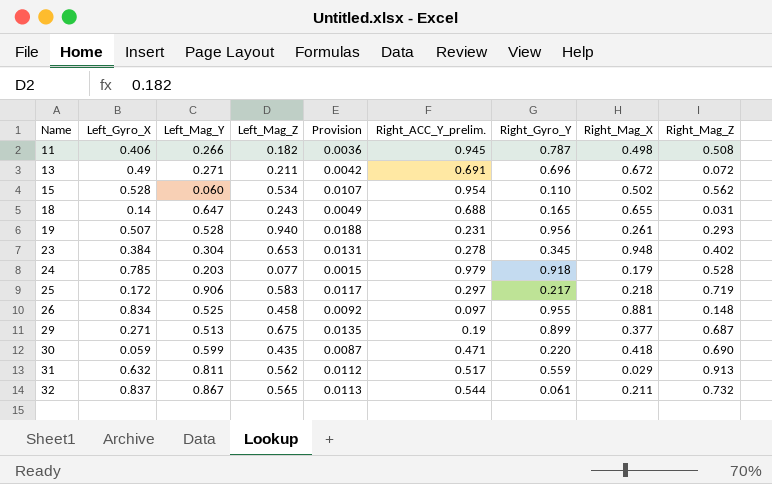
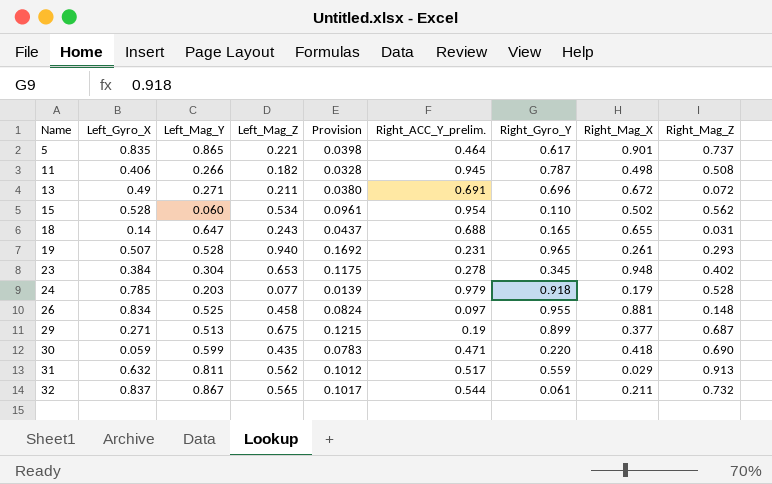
column Provision | formula: [Left_Mag_Z] * 0.02 -> [Left_Mag_Z] * 0.18
row 25: 0.172 | 0.906 | 0.583 | 0.0117 | 0.297 | 0.217 | 0.218 | 0.719 -> none
row 5: none -> 0.835 | 0.865 | 0.221 | 0.0398 | 0.464 | 0.617 | 0.901 | 0.737
19 | Right_Gyro_Y: 0.956 -> 0.965

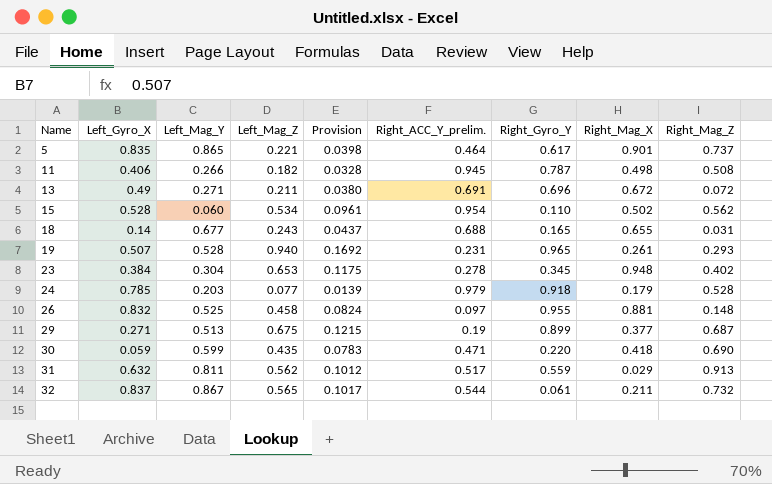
18 | Left_Mag_Y: 0.647 -> 0.677
26 | Left_Gyro_X: 0.834 -> 0.832

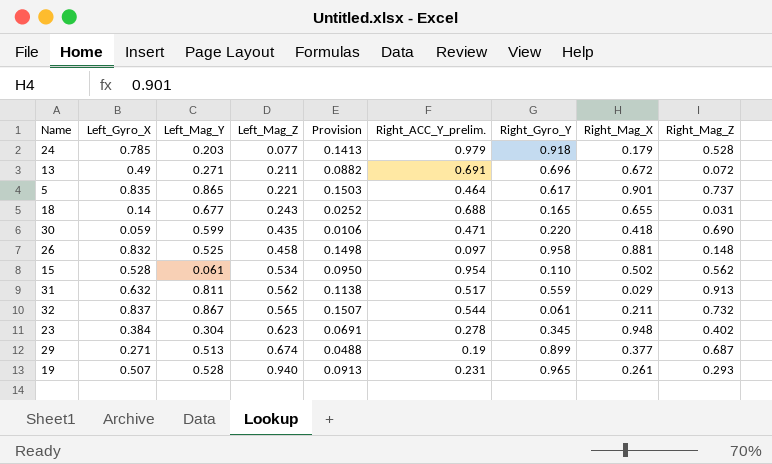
row order: Name ascending -> Left_Mag_Z ascending
column Provision | formula: [Left_Mag_Z] * 0.18 -> [Left_Gyro_X] * 0.18
row 11: 0.406 | 0.266 | 0.182 | 0.0328 | 0.945 | 0.787 | 0.498 | 0.508 -> none
26 | Right_Gyro_Y: 0.955 -> 0.958
15 | Left_Mag_Y: 0.060 -> 0.061
23 | Left_Mag_Z: 0.653 -> 0.623
29 | Left_Mag_Z: 0.675 -> 0.674

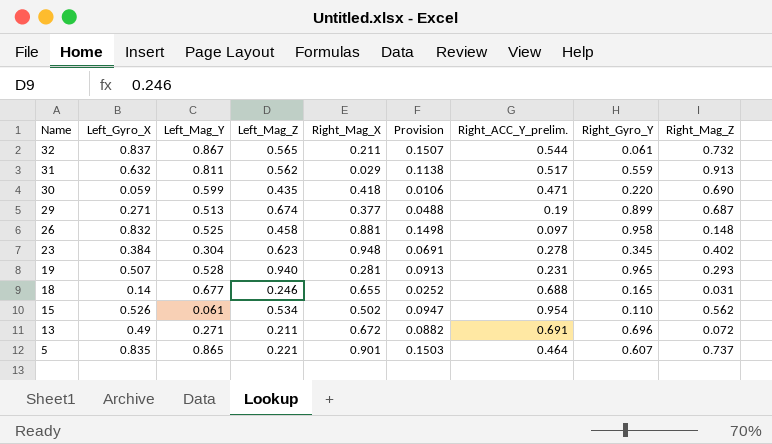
row order: Left_Mag_Z ascending -> Name descending
column Right_Mag_X | position: 8 -> 5
row 24: 0.785 | 0.203 | 0.077 | 0.1413 | 0.979 | 0.918 | 0.179 | 0.528 -> none
19 | Right_Mag_X: 0.261 -> 0.281
18 | Left_Mag_Z: 0.243 -> 0.246
15 | Left_Gyro_X: 0.528 -> 0.526
15 | Provision: 0.0950 -> 0.0947
5 | Right_Gyro_Y: 0.617 -> 0.607

